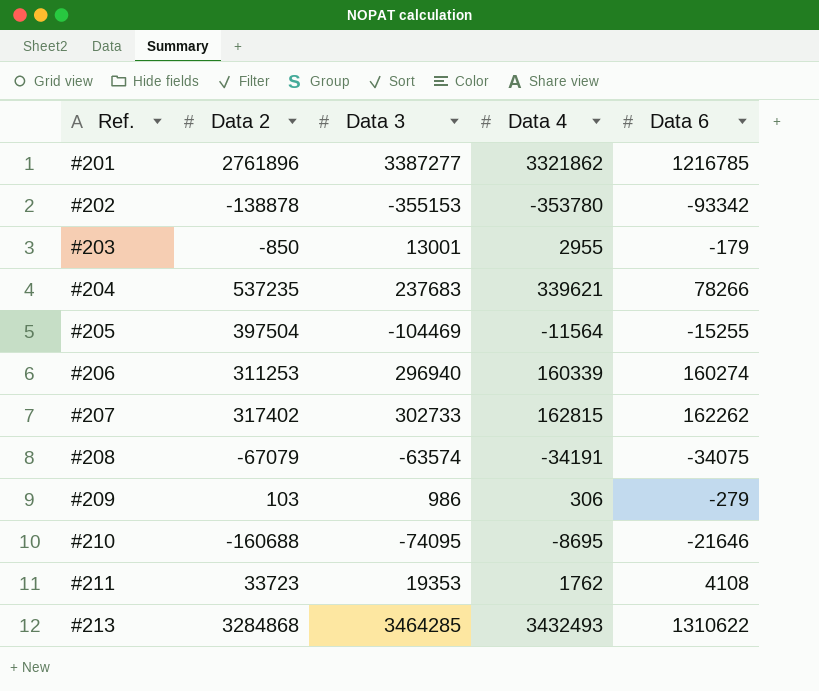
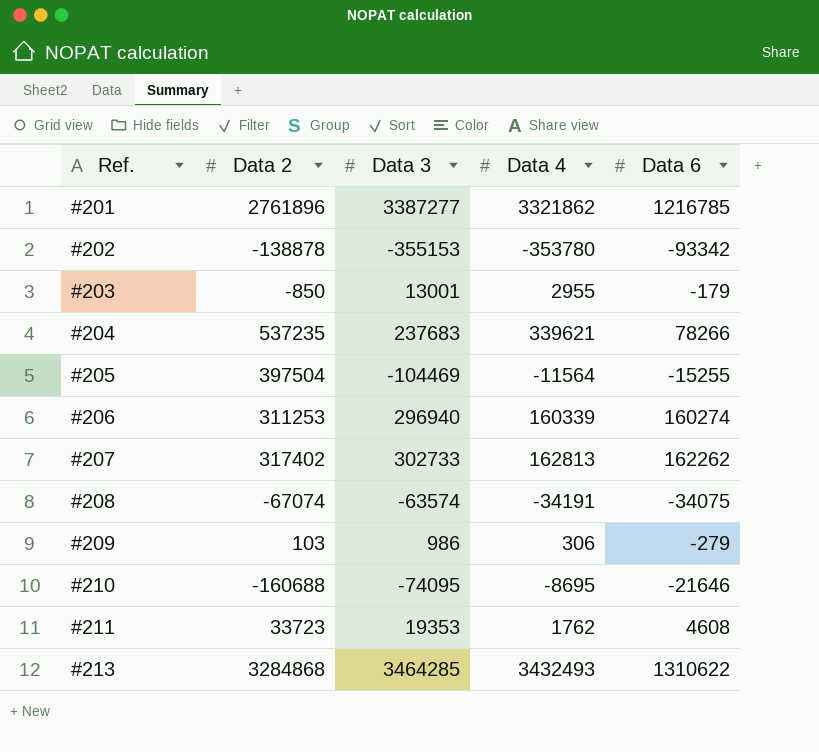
#207 | Data 4: 162815 -> 162813
#208 | Data 2: -67079 -> -67074
#211 | Data 6: 4108 -> 4608

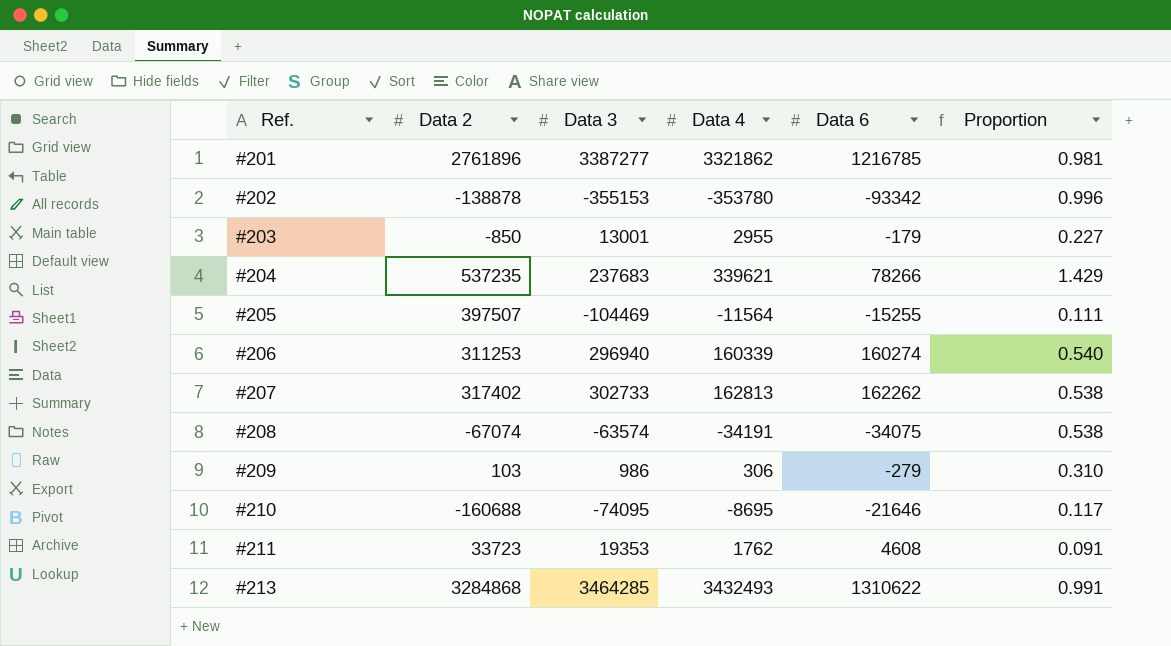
column Proportion | formula: none -> [Data 4] / [Data 3]
#205 | Data 2: 397504 -> 397507

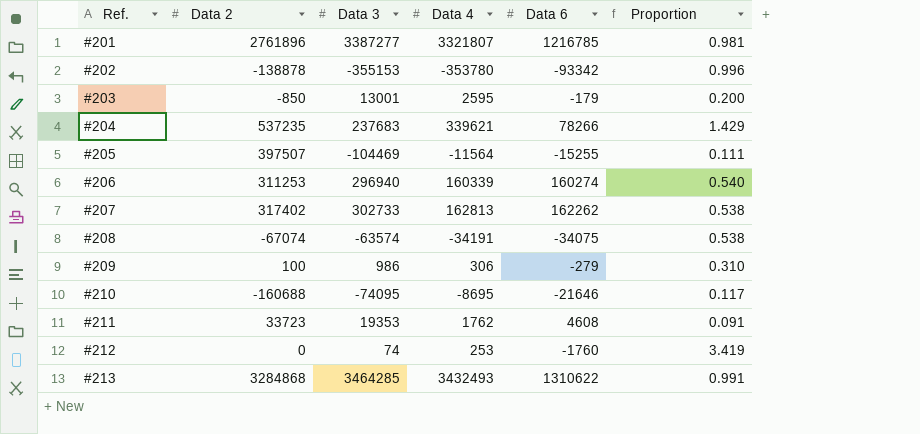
#201 | Data 4: 3321862 -> 3321807
#203 | Data 4: 2955 -> 2595
#203 | Proportion: 0.227 -> 0.200
#209 | Data 2: 103 -> 100
row #212: none -> 0 | 74 | 253 | -1760 | 3.419

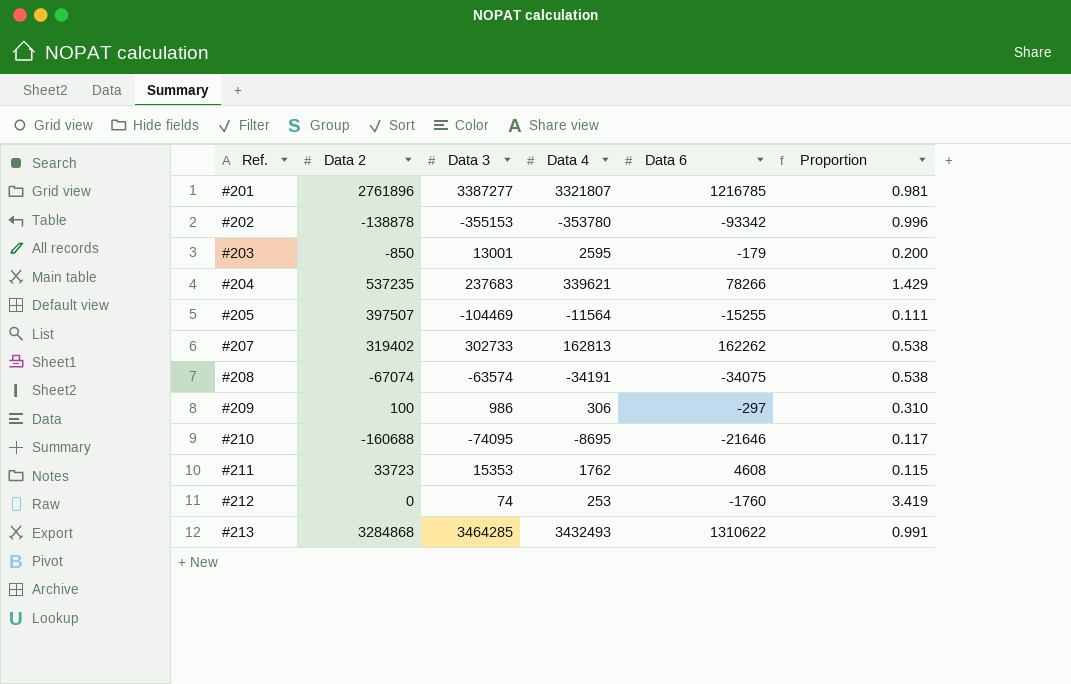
row #206: 311253 | 296940 | 160339 | 160274 | 0.540 -> none
#207 | Data 2: 317402 -> 319402
#209 | Data 6: -279 -> -297
#211 | Data 3: 19353 -> 15353
#211 | Proportion: 0.091 -> 0.115

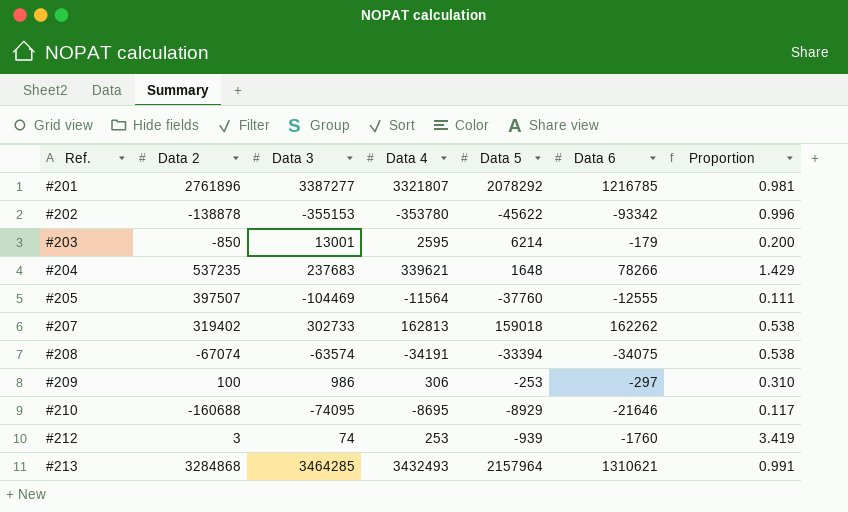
column Data 5 | position: none -> 5
row #211: 33723 | 15353 | 1762 | 4608 | 0.115 -> none
#205 | Data 6: -15255 -> -12555
#212 | Data 2: 0 -> 3
#213 | Data 6: 1310622 -> 1310621

